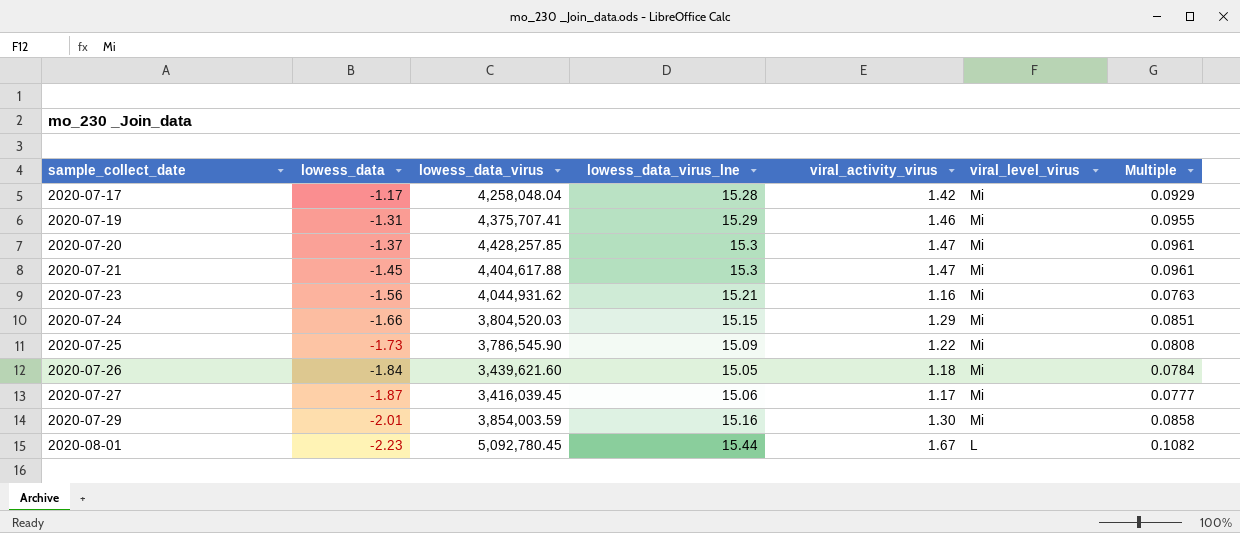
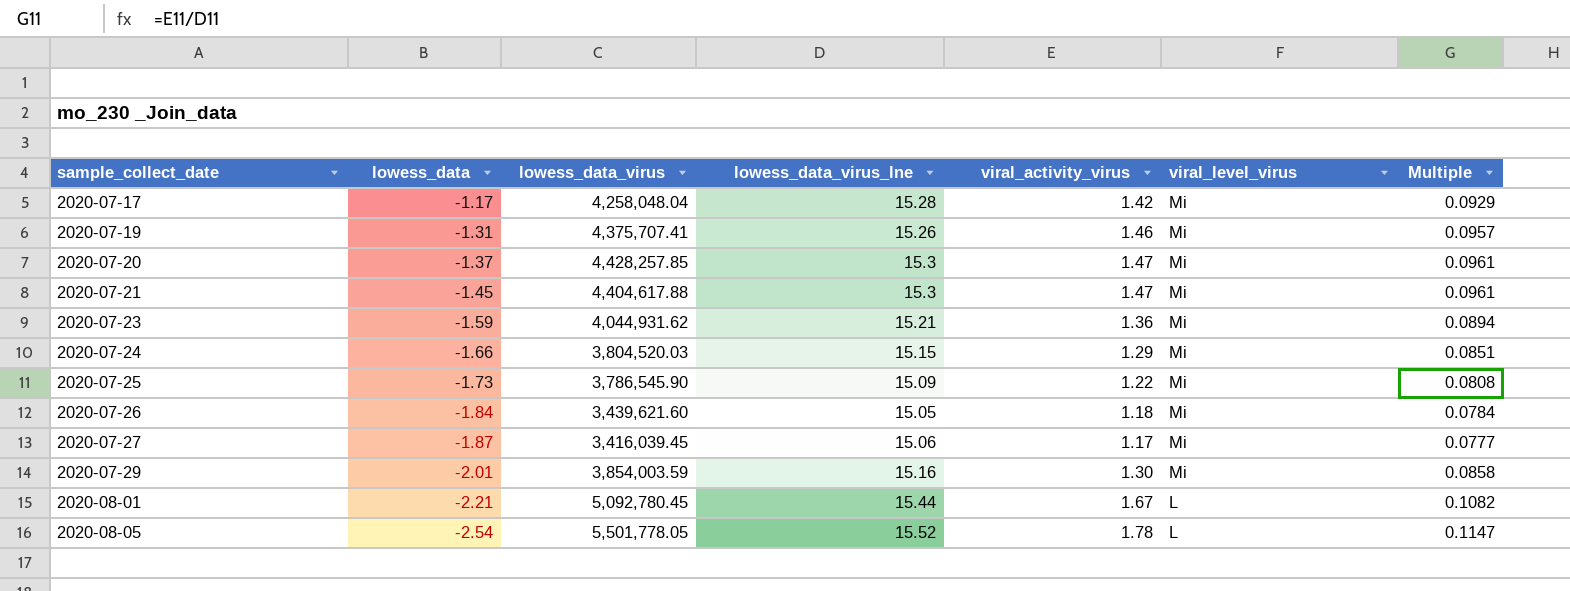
2020-07-19 | lowess_data_virus_lne: 15.29 -> 15.26
2020-07-19 | Multiple: 0.0955 -> 0.0957
2020-07-23 | lowess_data: -1.56 -> -1.59
2020-07-23 | viral_activity_virus: 1.16 -> 1.36
2020-07-23 | Multiple: 0.0763 -> 0.0894
2020-08-01 | lowess_data: -2.23 -> -2.21
row 2020-08-05: none -> -2.54 | 5,501,778.05 | 15.52 | 1.78 | L | 0.1147

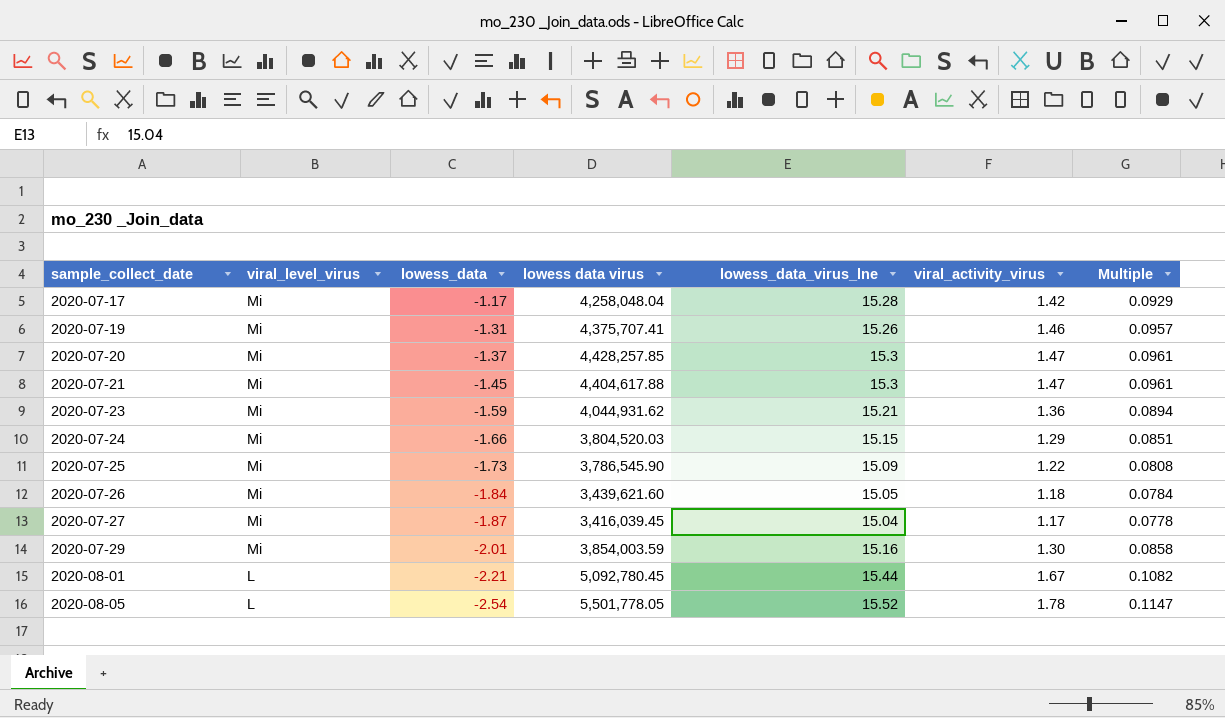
column viral_level_virus | position: 6 -> 2
column name: lowess_data_virus -> lowess data virus
2020-07-27 | lowess_data_virus_lne: 15.06 -> 15.04
2020-07-27 | Multiple: 0.0777 -> 0.0778

